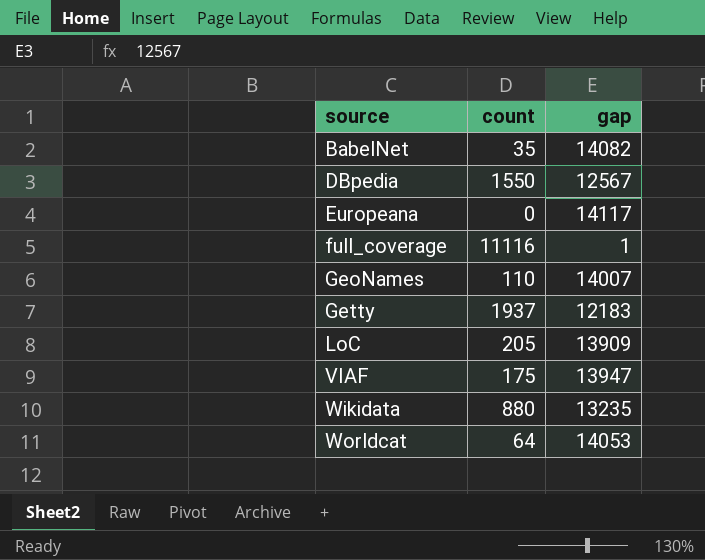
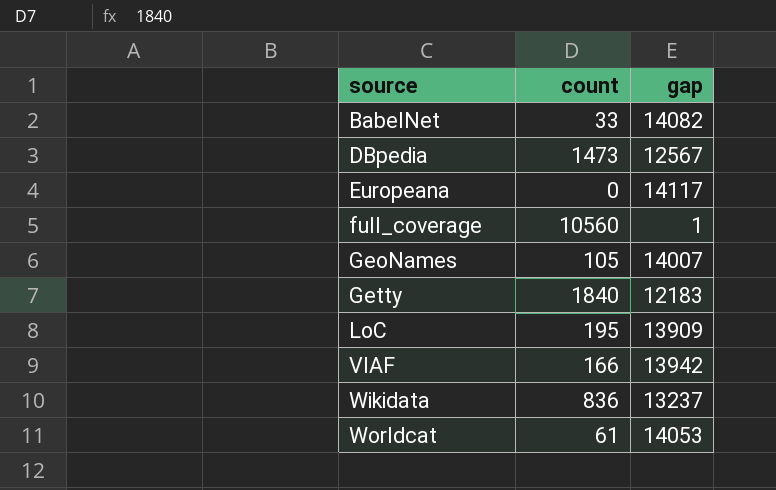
BabelNet | count: 35 -> 33
DBpedia | count: 1550 -> 1473
full_coverage | count: 11116 -> 10560
GeoNames | count: 110 -> 105
Getty | count: 1937 -> 1840
LoC | count: 205 -> 195
VIAF | count: 175 -> 166
VIAF | gap: 13947 -> 13942
Wikidata | count: 880 -> 836
Wikidata | gap: 13235 -> 13237
Worldcat | count: 64 -> 61

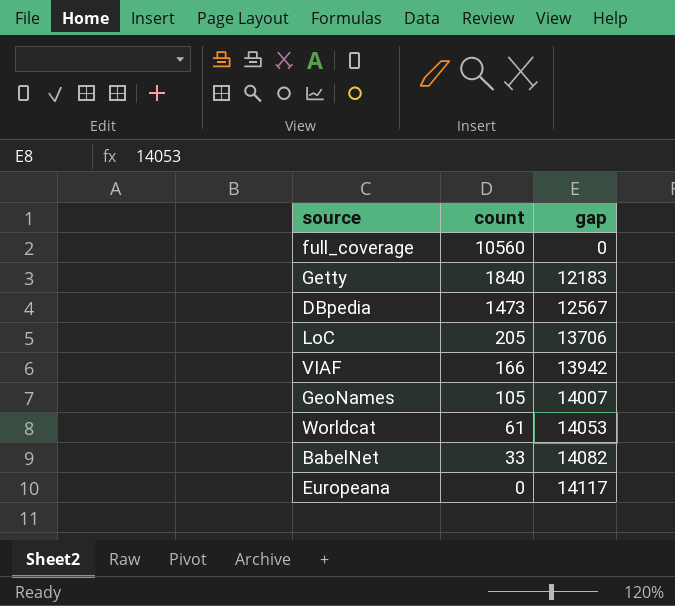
row order: source ascending -> count descending
row Wikidata: 836 | 13237 -> none
full_coverage | gap: 1 -> 0
LoC | count: 195 -> 205
LoC | gap: 13909 -> 13706

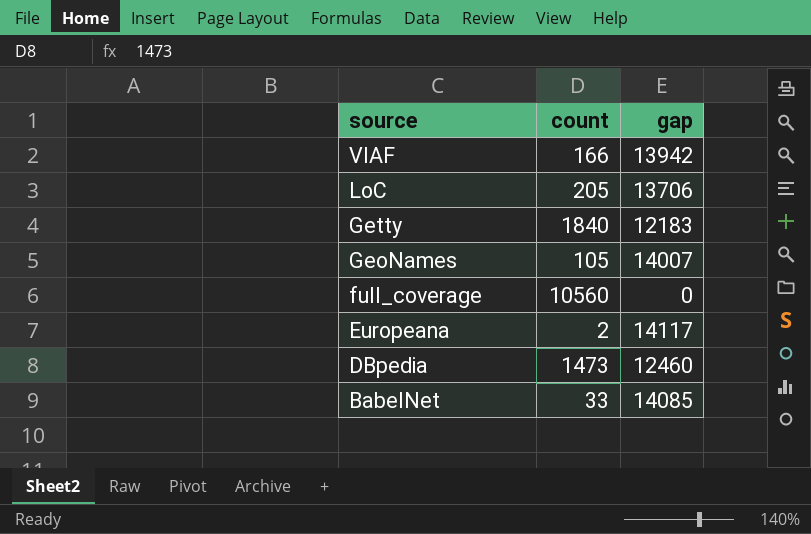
row order: count descending -> source descending
row Worldcat: 61 | 14053 -> none
Europeana | count: 0 -> 2
DBpedia | gap: 12567 -> 12460
BabelNet | gap: 14082 -> 14085

